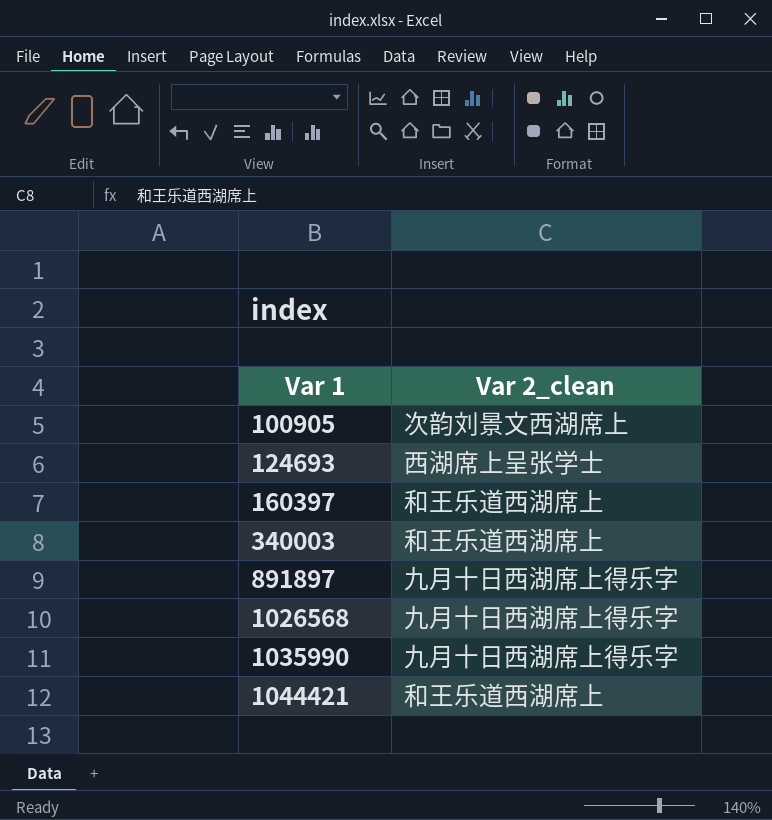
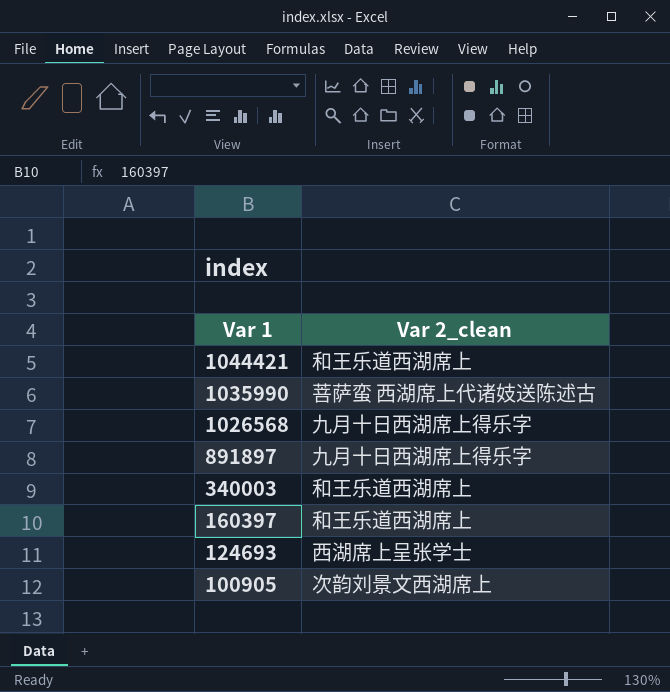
row order: Var 1 ascending -> Var 1 descending
1035990 | Var 2_clean: 九月十日西湖席上得乐字 -> 菩萨蛮 西湖席上代诸妓送陈述古

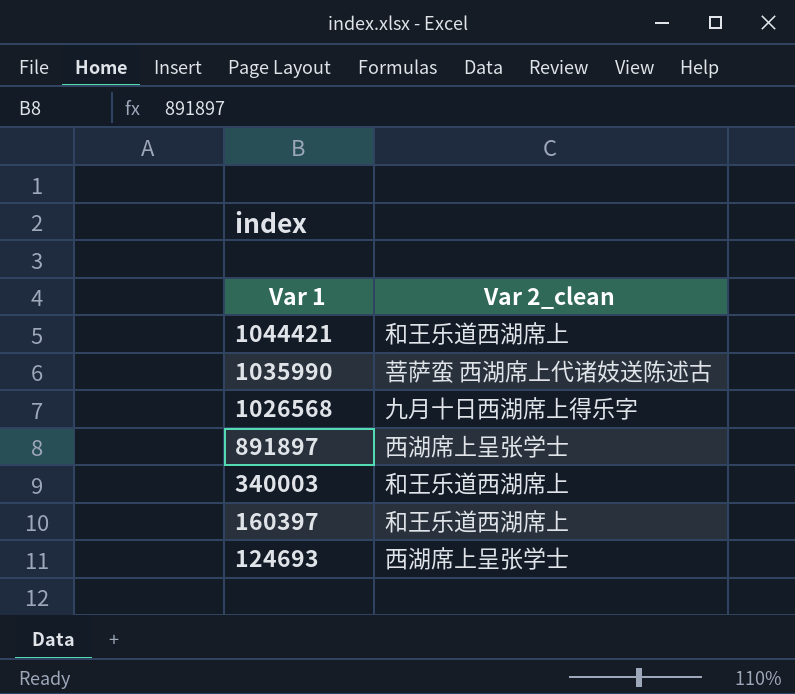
row 100905: 次韵刘景文西湖席上 -> none
891897 | Var 2_clean: 九月十日西湖席上得乐字 -> 西湖席上呈张学士

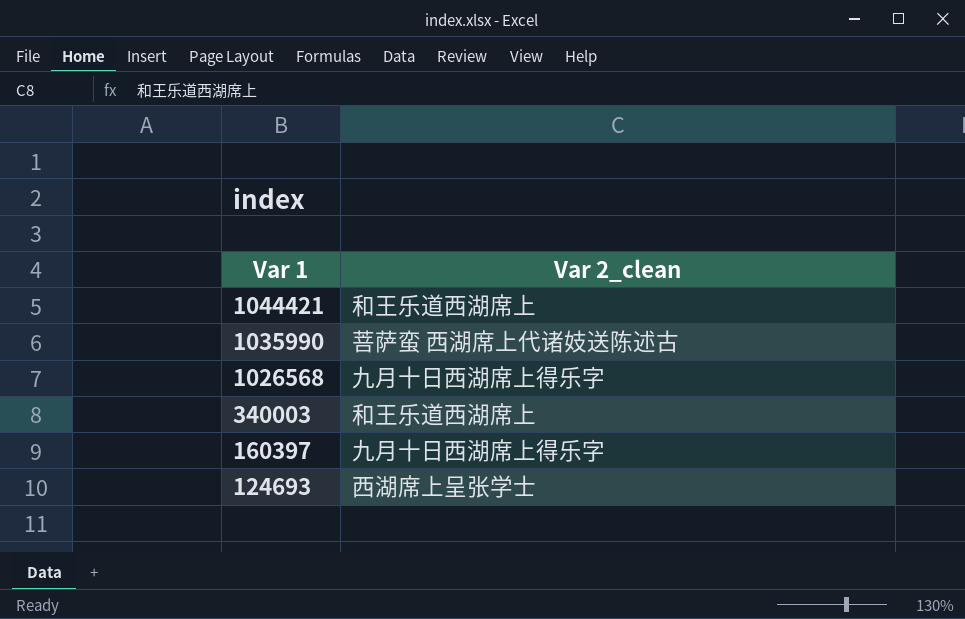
row 891897: 西湖席上呈张学士 -> none
160397 | Var 2_clean: 和王乐道西湖席上 -> 九月十日西湖席上得乐字

